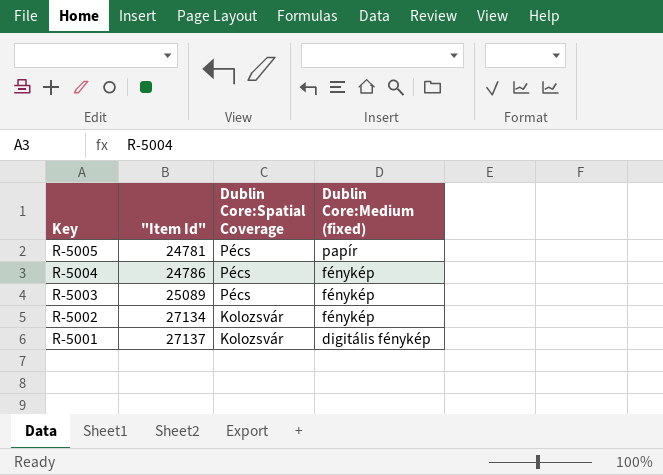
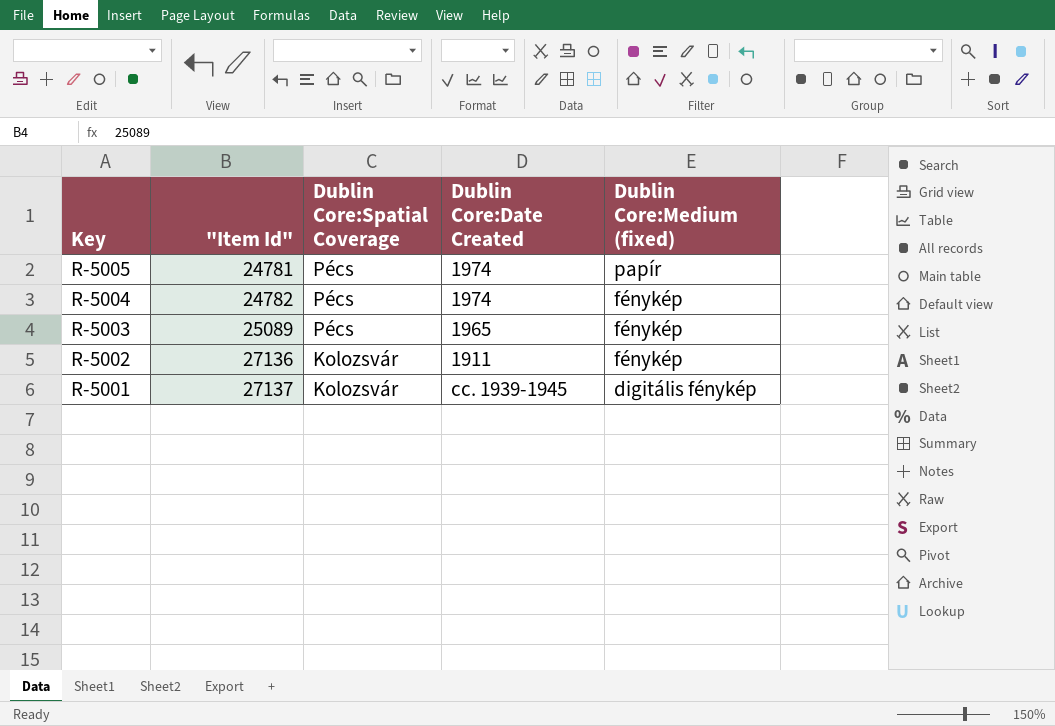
column Dublin Core:Date Created | position: none -> 4
R-5004 | "Item Id": 24786 -> 24782
R-5002 | "Item Id": 27134 -> 27136

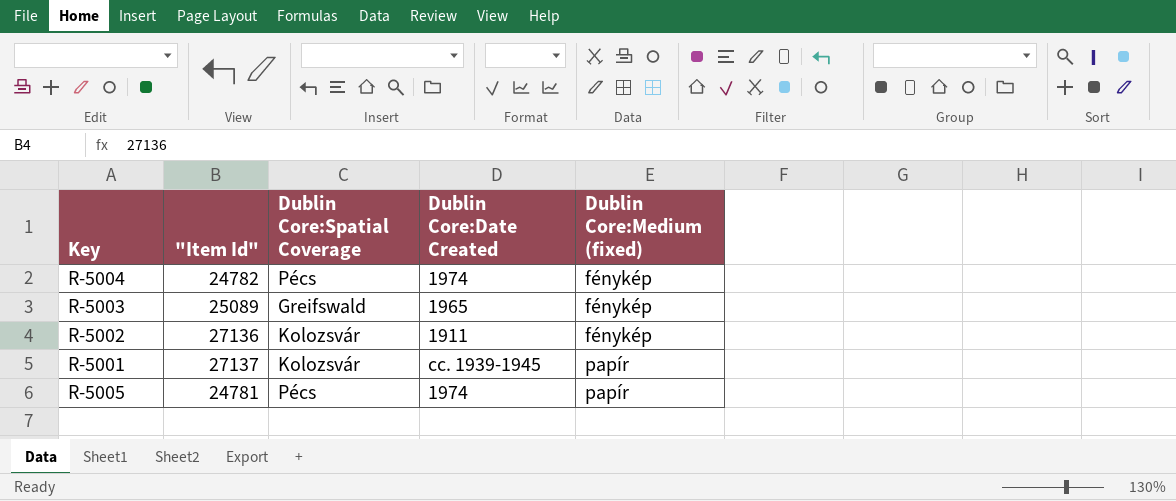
row order: Key descending -> Dublin Core:Medium (fixed) ascending
R-5003 | Dublin Core:Spatial Coverage: Pécs -> Greifswald
R-5001 | Dublin Core:Medium (fixed): digitális fénykép -> papír

